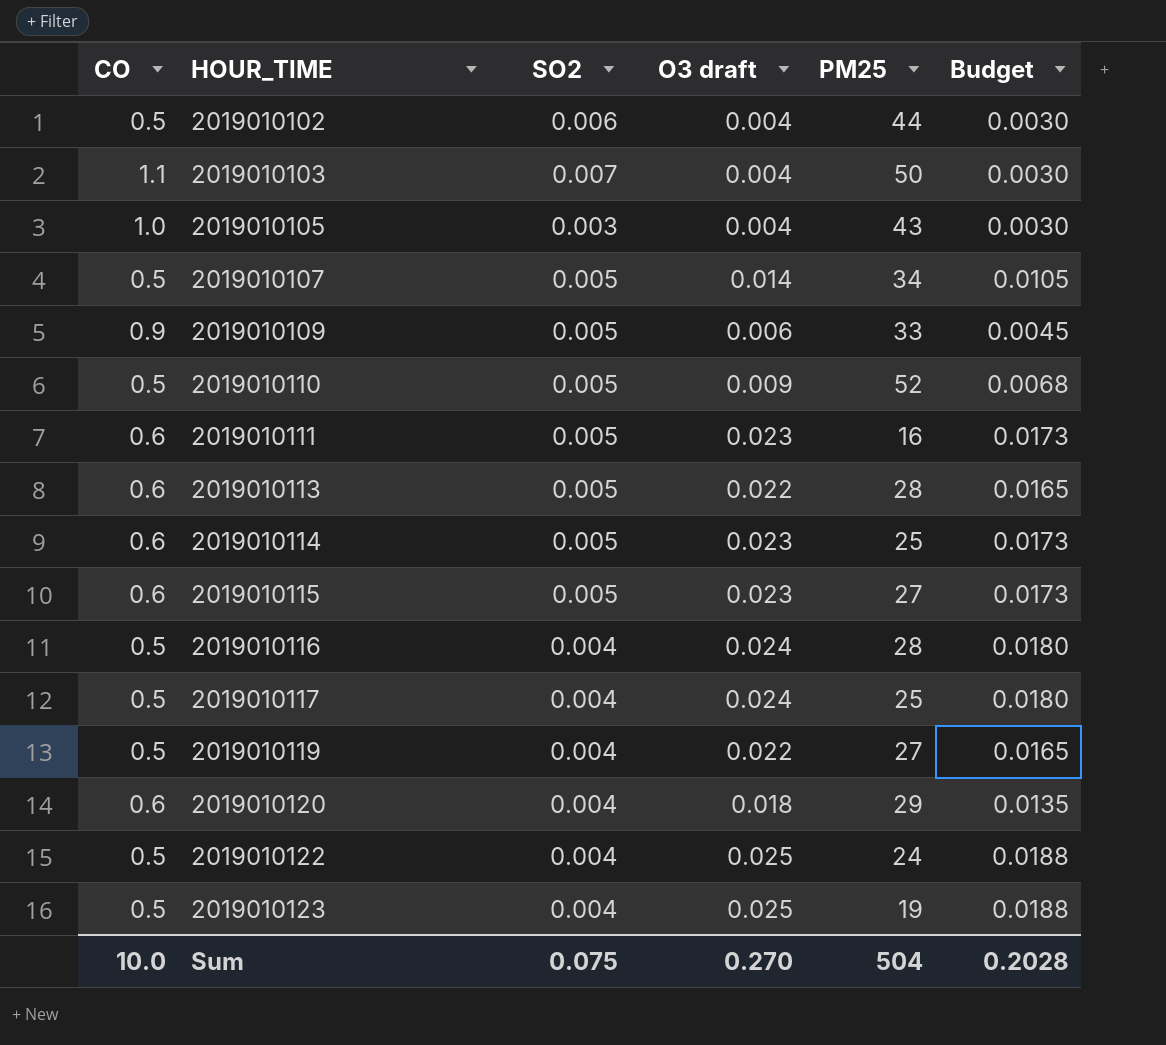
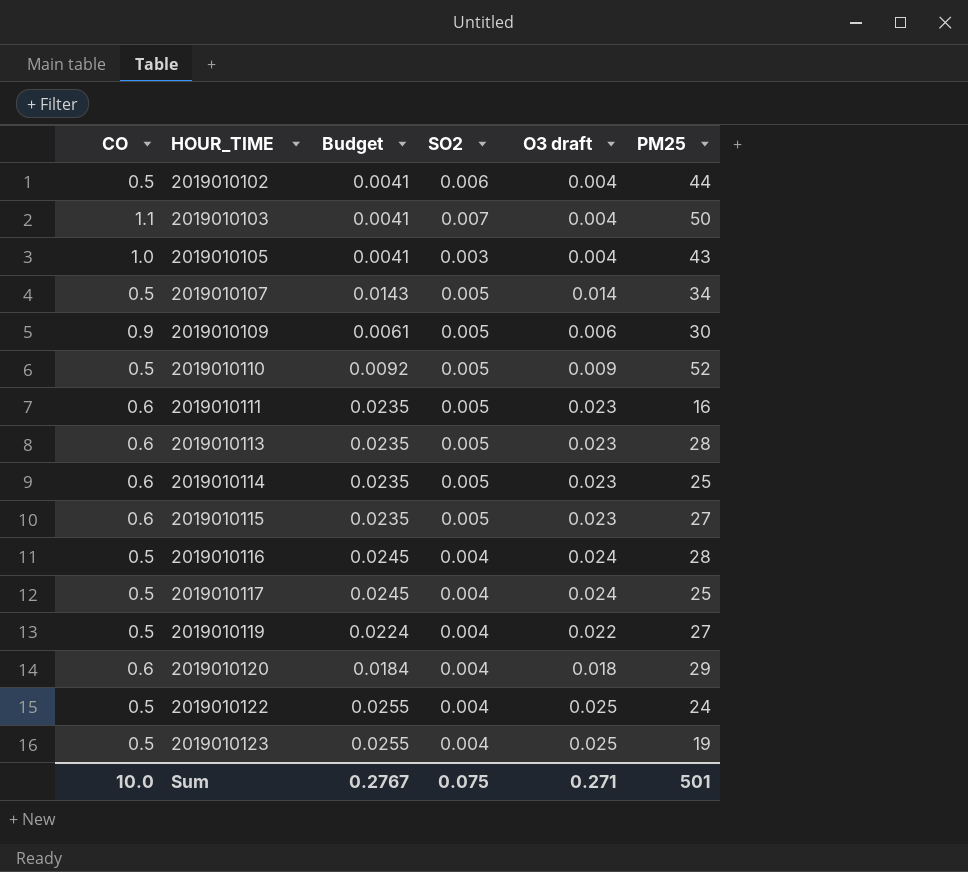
column Budget | formula: [O3 draft] * 0.75 -> [O3 draft] * 1.02
column Budget | position: 6 -> 3
2019010109 | PM25: 33 -> 30
2019010113 | O3 draft: 0.022 -> 0.023
Sum | Budget: 0.2028 -> 0.2767
Sum | O3 draft: 0.270 -> 0.271
Sum | PM25: 504 -> 501

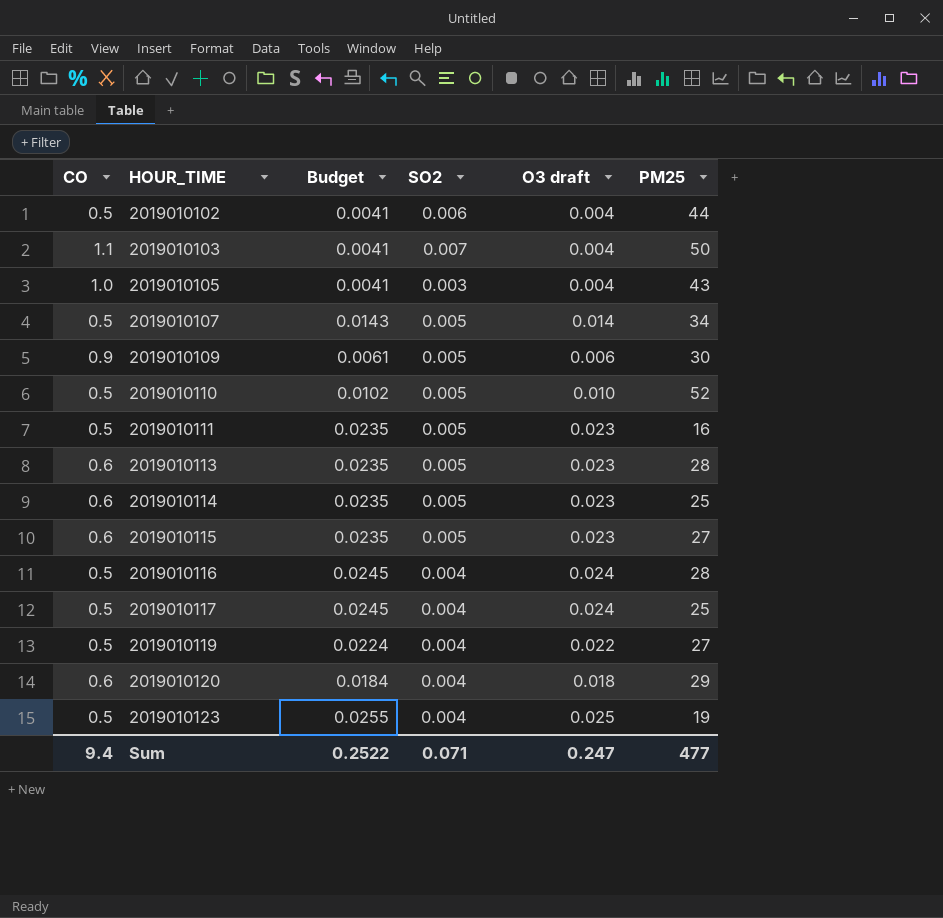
row 2019010122: 0.5 | 0.0255 | 0.004 | 0.025 | 24 -> none
2019010110 | Budget: 0.0092 -> 0.0102
2019010110 | O3 draft: 0.009 -> 0.010
2019010111 | CO: 0.6 -> 0.5
Sum | CO: 10.0 -> 9.4
Sum | Budget: 0.2767 -> 0.2522
Sum | SO2: 0.075 -> 0.071
Sum | O3 draft: 0.271 -> 0.247
Sum | PM25: 501 -> 477

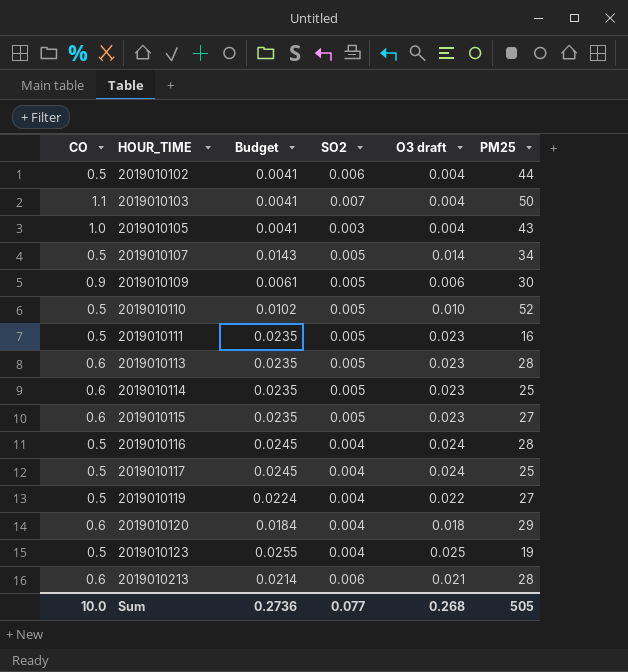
row 2019010213: none -> 0.6 | 0.0214 | 0.006 | 0.021 | 28
Sum | CO: 9.4 -> 10.0
Sum | Budget: 0.2522 -> 0.2736
Sum | SO2: 0.071 -> 0.077
Sum | O3 draft: 0.247 -> 0.268
Sum | PM25: 477 -> 505

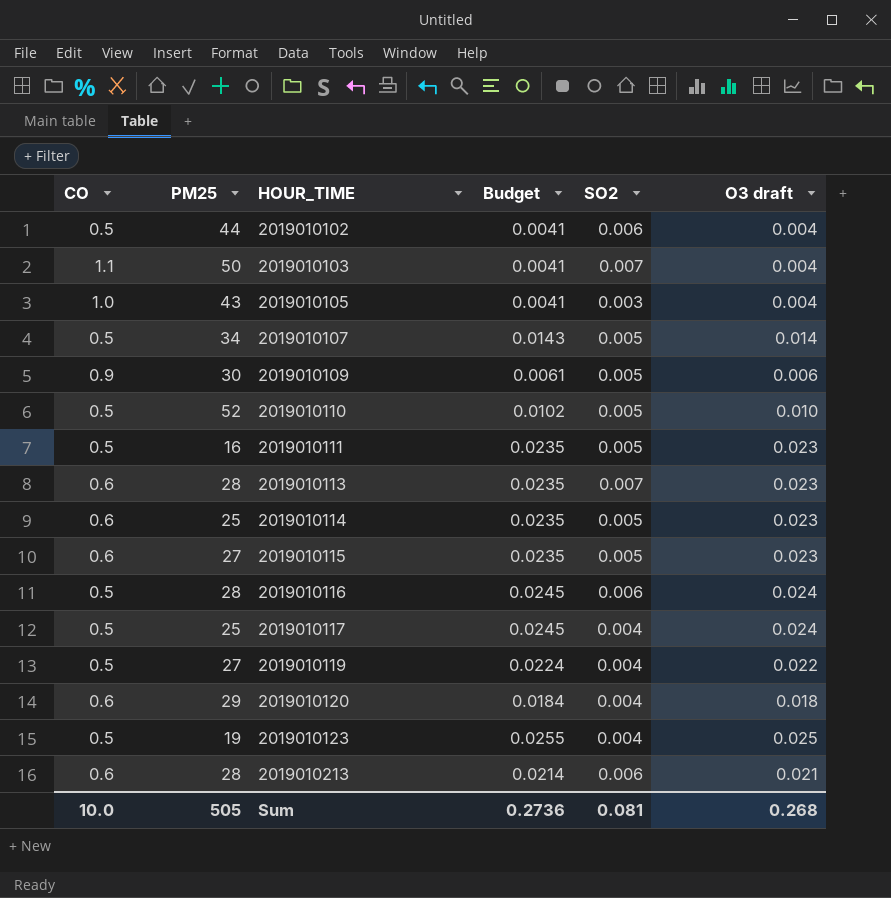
column PM25 | position: 6 -> 2
2019010113 | SO2: 0.005 -> 0.007
2019010116 | SO2: 0.004 -> 0.006
Sum | SO2: 0.077 -> 0.081

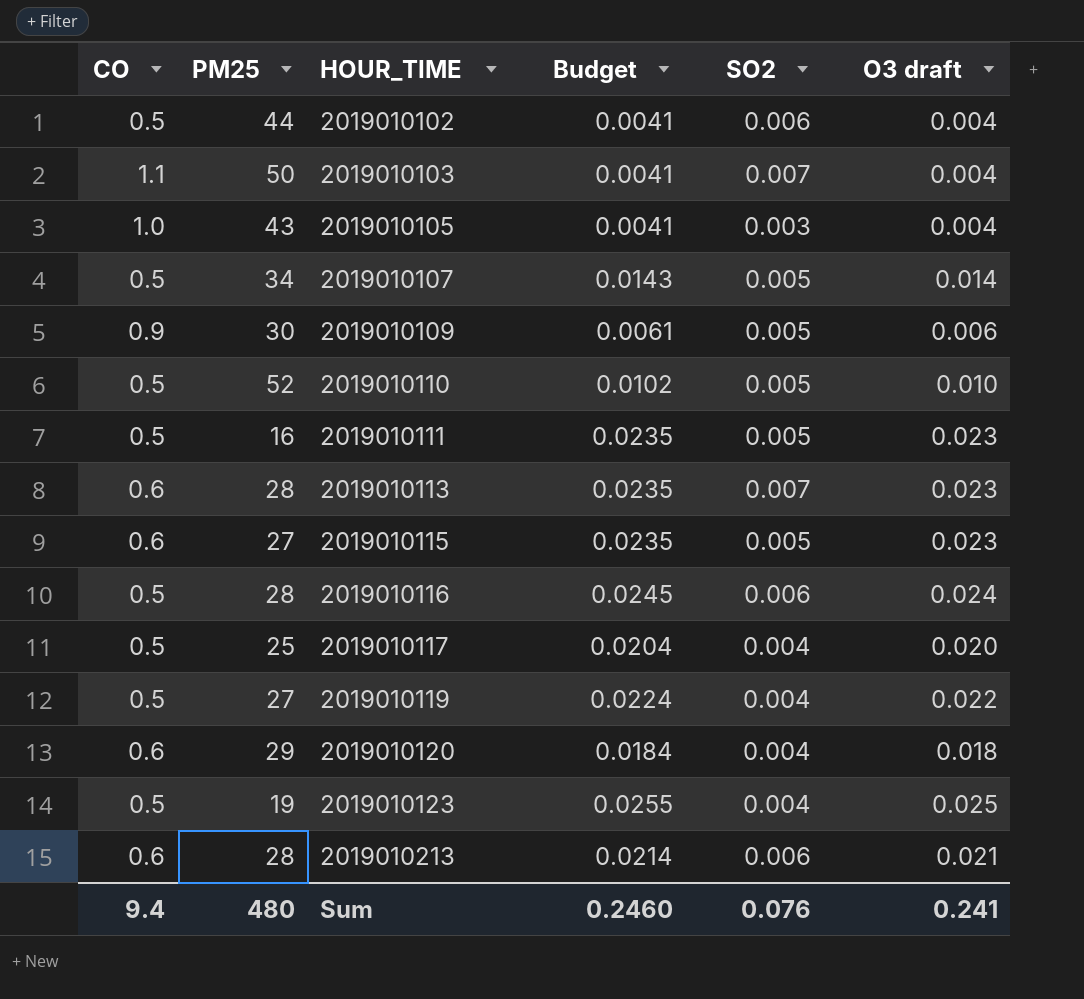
row 2019010114: 0.6 | 25 | 0.0235 | 0.005 | 0.023 -> none
2019010117 | Budget: 0.0245 -> 0.0204
2019010117 | O3 draft: 0.024 -> 0.020
Sum | CO: 10.0 -> 9.4
Sum | PM25: 505 -> 480
Sum | Budget: 0.2736 -> 0.2460
Sum | SO2: 0.081 -> 0.076
Sum | O3 draft: 0.268 -> 0.241

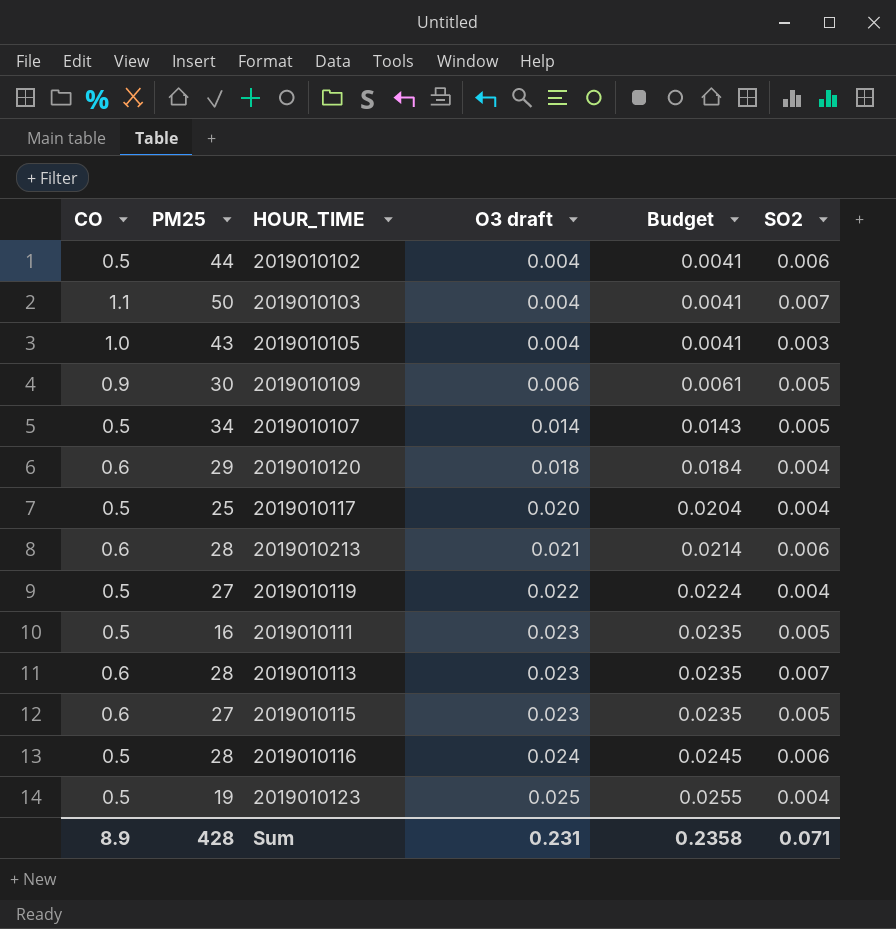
row order: HOUR_TIME ascending -> O3 draft ascending
column O3 draft | position: 6 -> 4
row 2019010110: 0.5 | 52 | 0.0102 | 0.005 | 0.010 -> none
Sum | CO: 9.4 -> 8.9
Sum | PM25: 480 -> 428
Sum | O3 draft: 0.241 -> 0.231
Sum | Budget: 0.2460 -> 0.2358
Sum | SO2: 0.076 -> 0.071

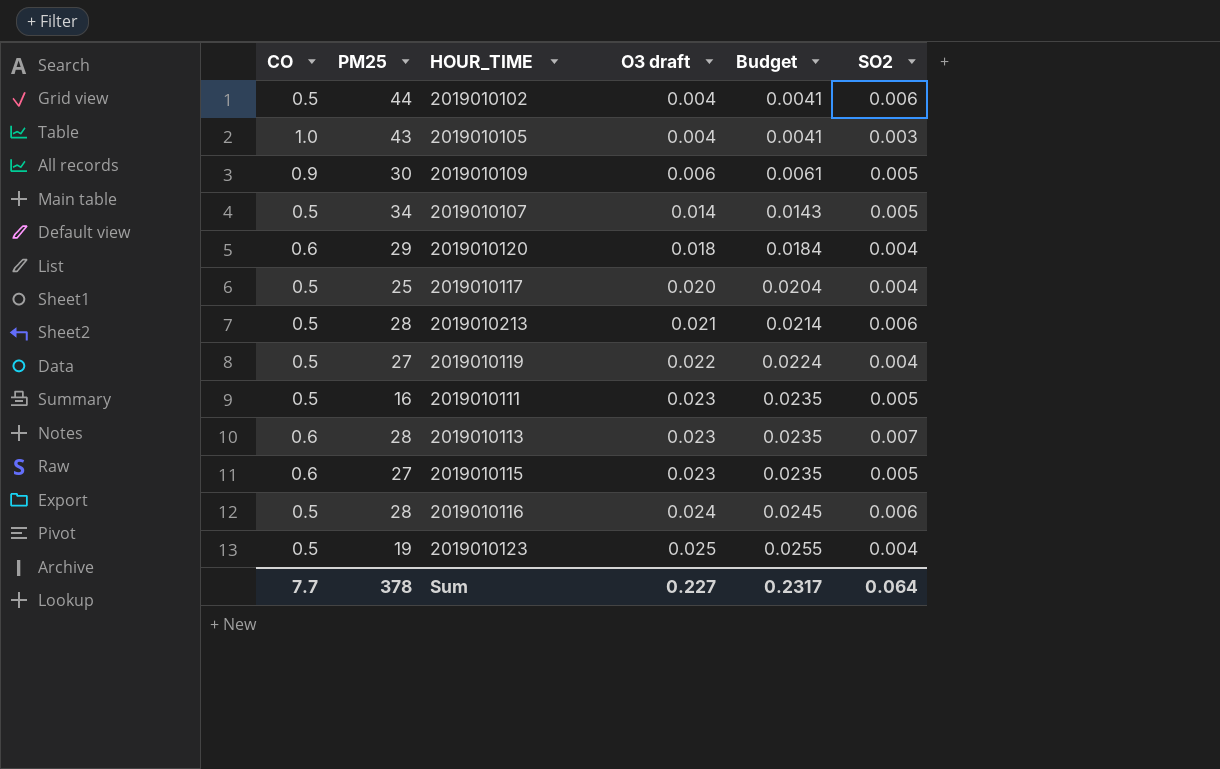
row 2019010103: 1.1 | 50 | 0.004 | 0.0041 | 0.007 -> none
2019010213 | CO: 0.6 -> 0.5
Sum | CO: 8.9 -> 7.7
Sum | PM25: 428 -> 378
Sum | O3 draft: 0.231 -> 0.227
Sum | Budget: 0.2358 -> 0.2317
Sum | SO2: 0.071 -> 0.064

